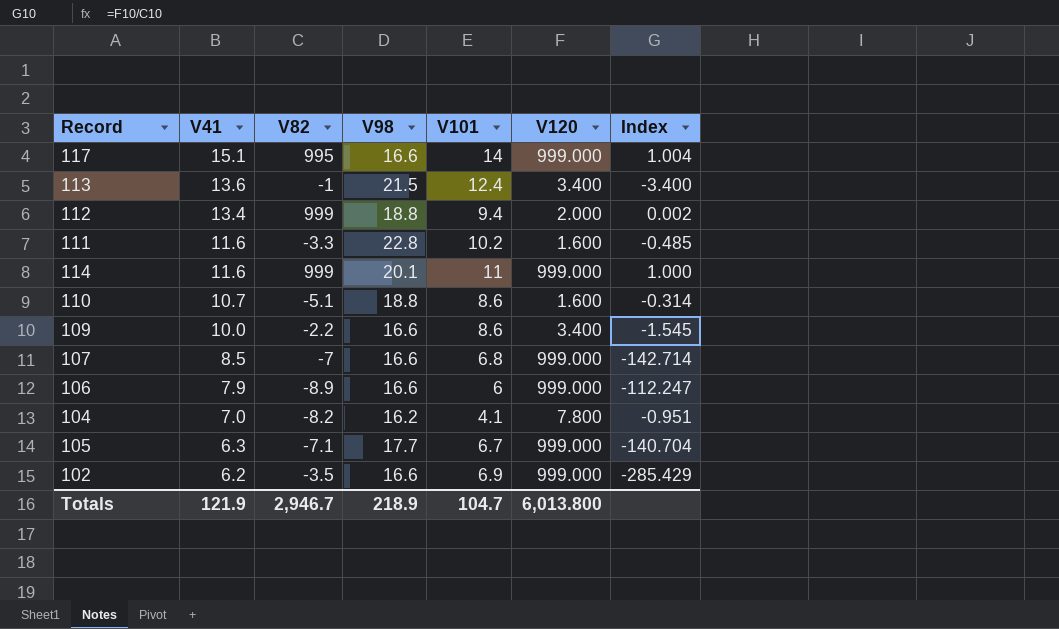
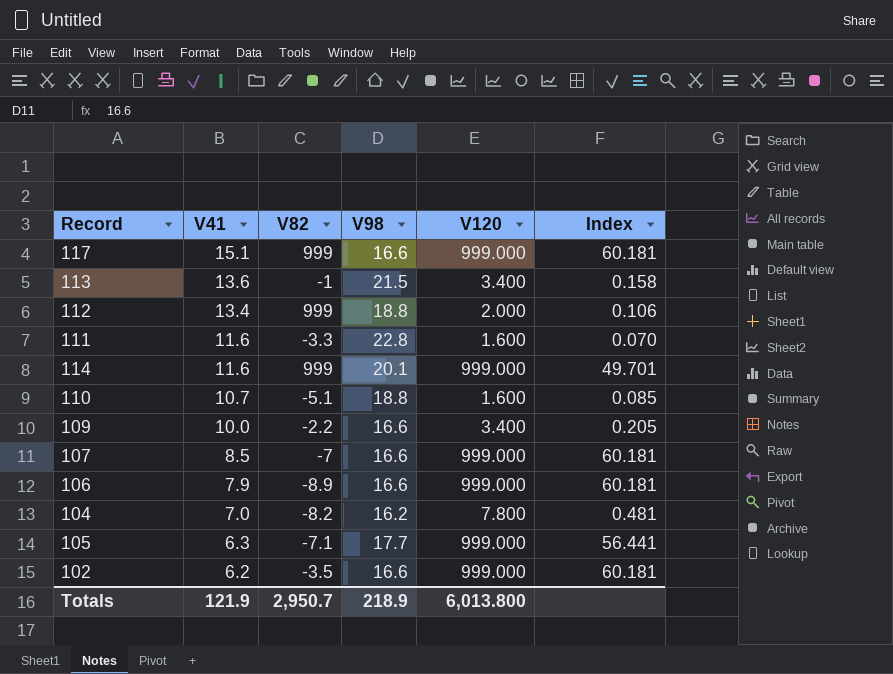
column V101 | position: 5 -> none
column Index | formula: [V120] / [V82] -> [V120] / [V98]
117 | V82: 995 -> 999
Totals | V82: 2,946.7 -> 2,950.7

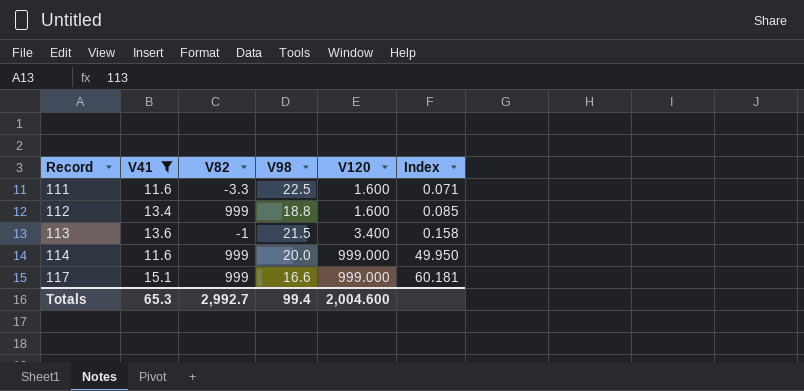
filter: none -> V41 >= 11.6
row order: V41 descending -> Record ascending
111 | V98: 22.8 -> 22.5
111 | Index: 0.070 -> 0.071
112 | V120: 2.000 -> 1.600
112 | Index: 0.106 -> 0.085
114 | V98: 20.1 -> 20.0
114 | Index: 49.701 -> 49.950
Totals | V41: 121.9 -> 65.3
Totals | V82: 2,950.7 -> 2,992.7
Totals | V98: 218.9 -> 99.4
Totals | V120: 6,013.800 -> 2,004.600

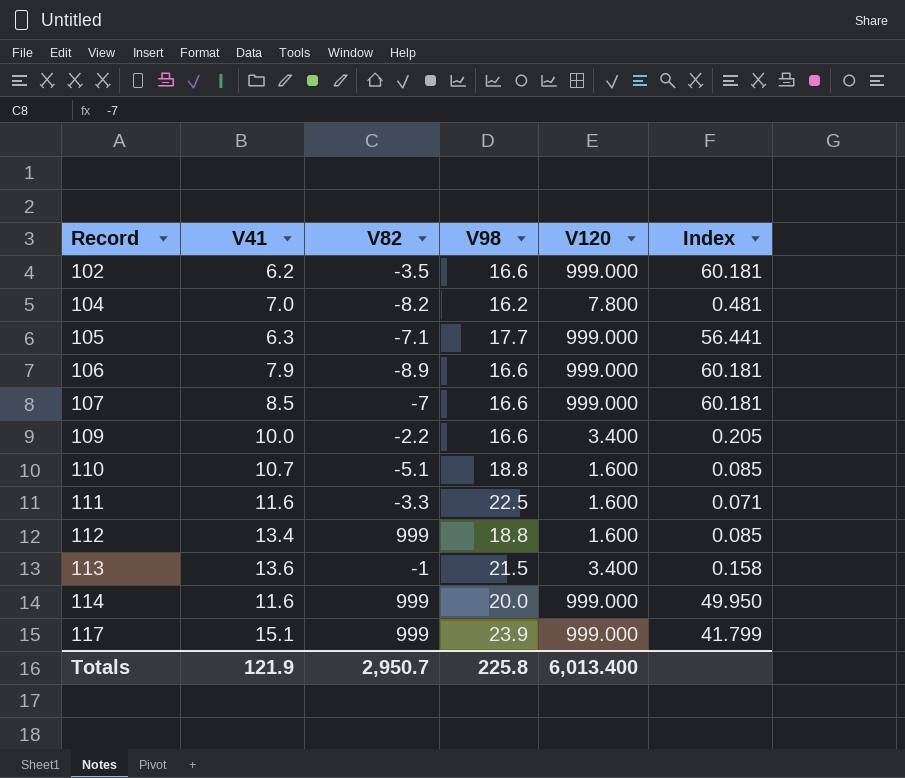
filter: V41 >= 11.6 -> none
117 | V98: 16.6 -> 23.9
117 | Index: 60.181 -> 41.799
Totals | V41: 65.3 -> 121.9
Totals | V82: 2,992.7 -> 2,950.7
Totals | V98: 99.4 -> 225.8
Totals | V120: 2,004.600 -> 6,013.400

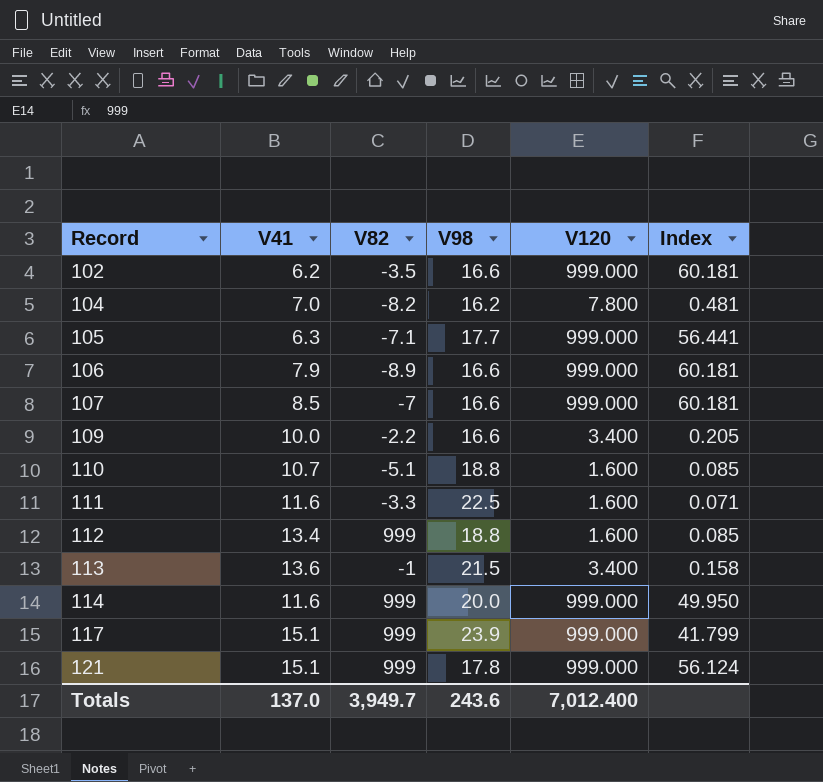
row 121: none -> 15.1 | 999 | 17.8 | 999.000 | 56.124
Totals | V41: 121.9 -> 137.0
Totals | V82: 2,950.7 -> 3,949.7
Totals | V98: 225.8 -> 243.6
Totals | V120: 6,013.400 -> 7,012.400

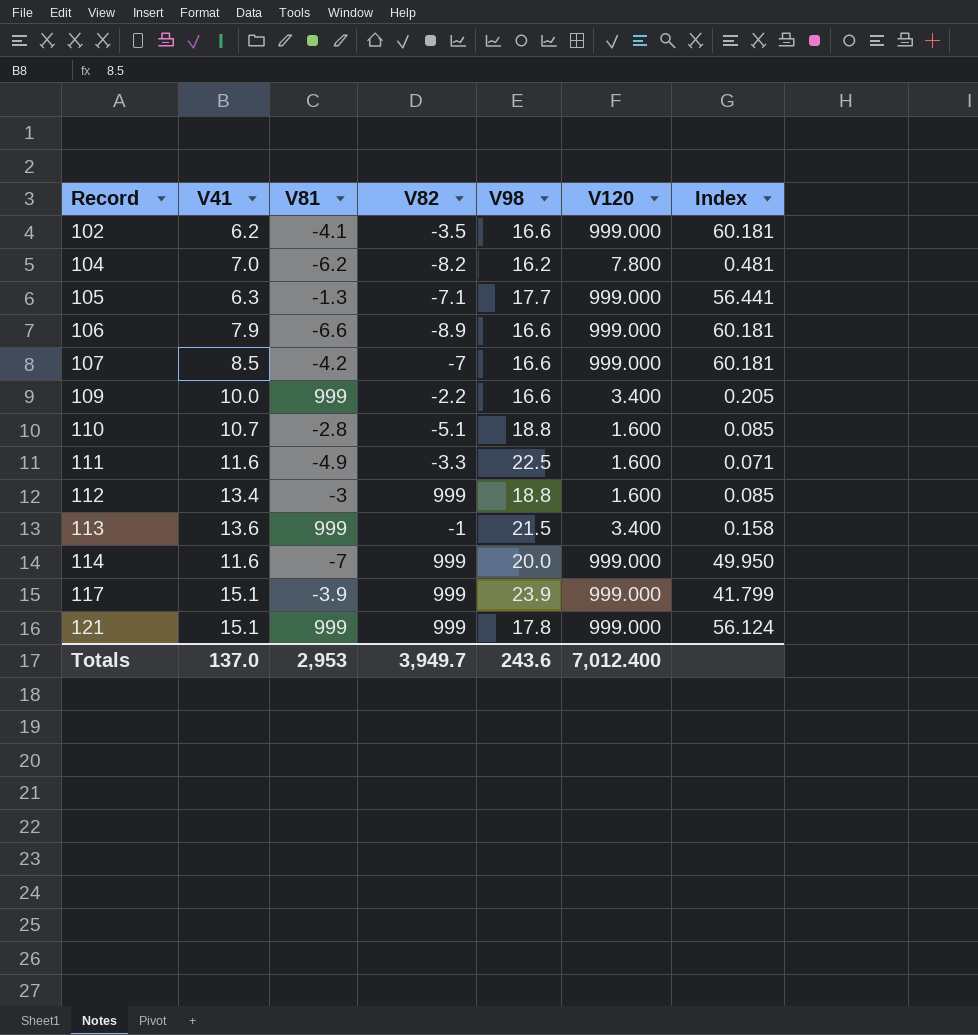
column V81 | position: none -> 3

